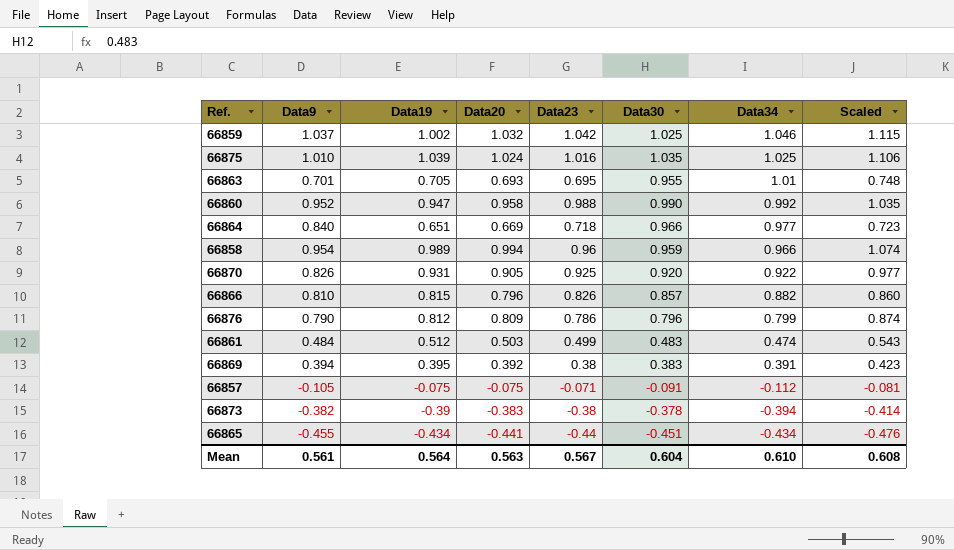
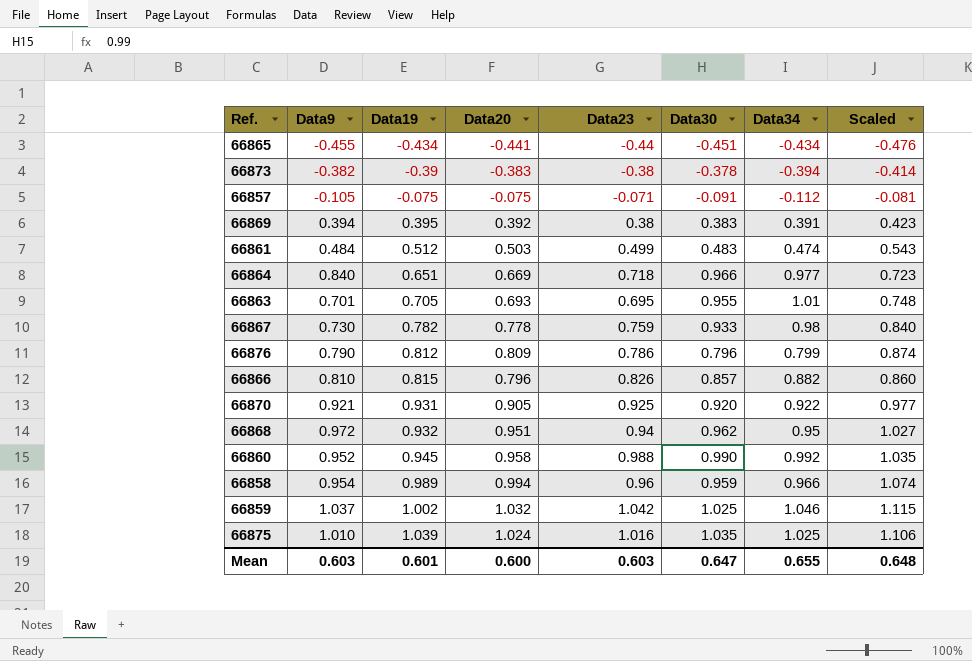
row order: Data34 descending -> Data19 ascending
row 66867: none -> 0.730 | 0.782 | 0.778 | 0.759 | 0.933 | 0.98 | 0.840
66870 | Data9: 0.826 -> 0.921
row 66868: none -> 0.972 | 0.932 | 0.951 | 0.94 | 0.962 | 0.95 | 1.027
66860 | Data19: 0.947 -> 0.945
Mean | Data9: 0.561 -> 0.603
Mean | Data19: 0.564 -> 0.601
Mean | Data20: 0.563 -> 0.600
Mean | Data23: 0.567 -> 0.603
Mean | Data30: 0.604 -> 0.647
Mean | Data34: 0.610 -> 0.655
Mean | Scaled: 0.608 -> 0.648

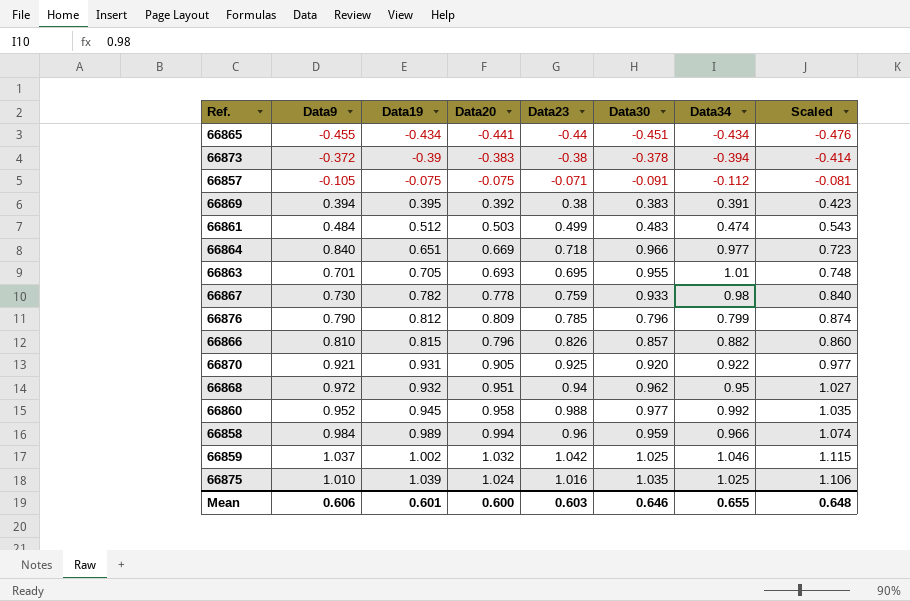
66873 | Data9: -0.382 -> -0.372
66876 | Data23: 0.786 -> 0.785
66860 | Data30: 0.990 -> 0.977
66858 | Data9: 0.954 -> 0.984
Mean | Data9: 0.603 -> 0.606
Mean | Data30: 0.647 -> 0.646

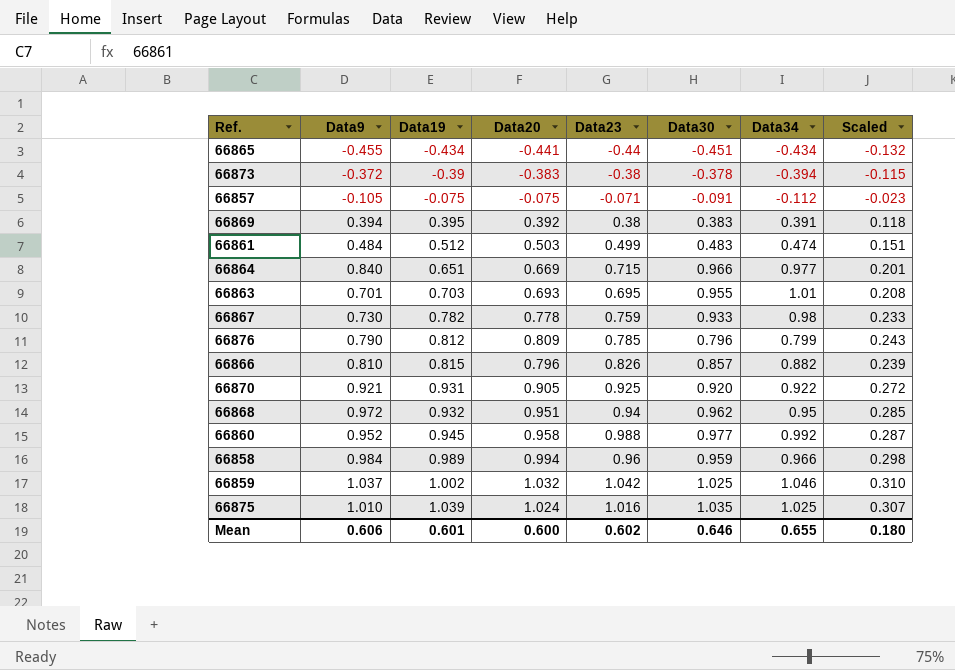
column Scaled | formula: [Data20] * 1.08 -> [Data20] * 0.3
66864 | Data23: 0.718 -> 0.715
66863 | Data19: 0.705 -> 0.703
Mean | Data23: 0.603 -> 0.602
Mean | Scaled: 0.648 -> 0.180

